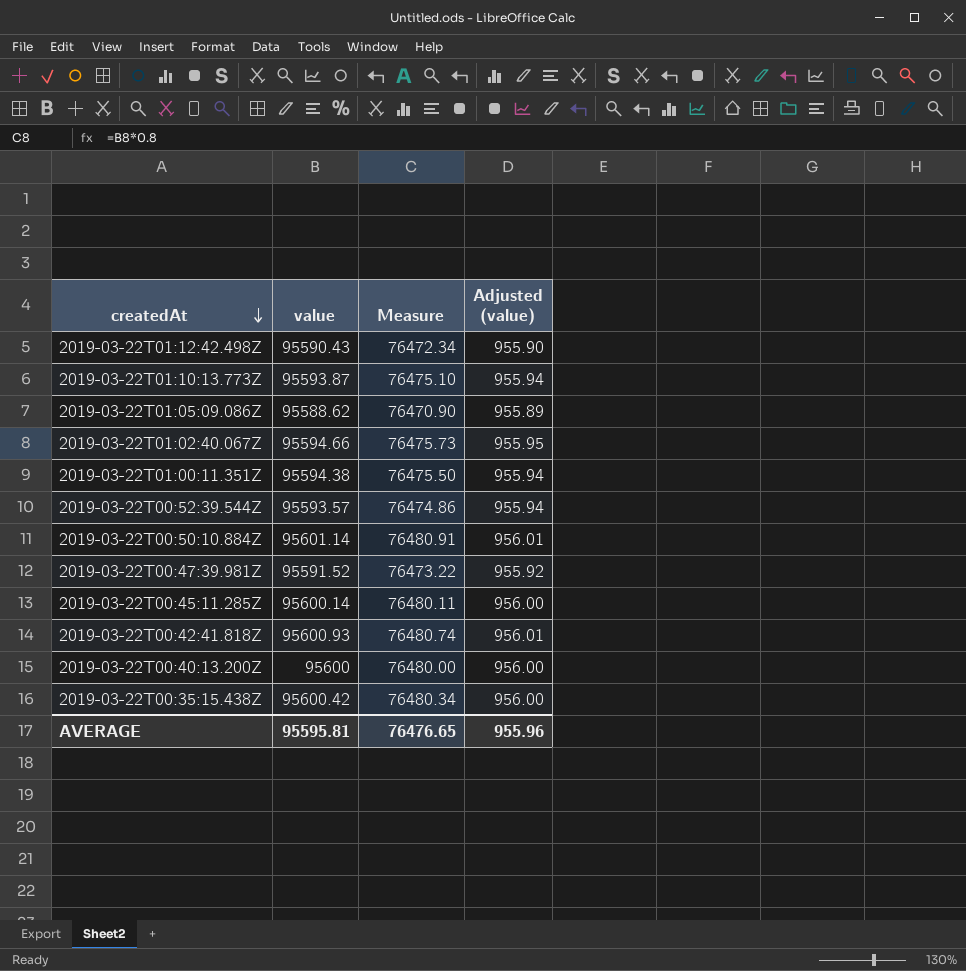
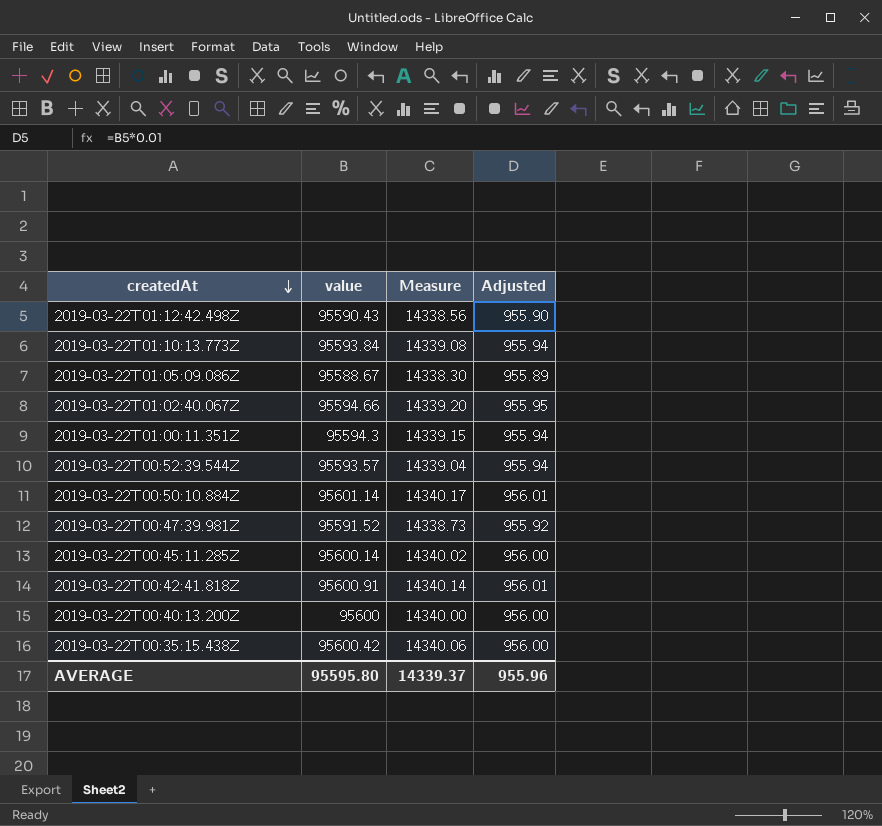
column Measure | formula: [value] * 0.8 -> [value] * 0.15
column name: Adjusted (value) -> Adjusted
2019-03-22T01:10:13.773Z | value: 95593.87 -> 95593.84
2019-03-22T01:05:09.086Z | value: 95588.62 -> 95588.67
2019-03-22T01:00:11.351Z | value: 95594.38 -> 95594.3
2019-03-22T00:42:41.818Z | value: 95600.93 -> 95600.91
AVERAGE | value: 95595.81 -> 95595.80
AVERAGE | Measure: 76476.65 -> 14339.37

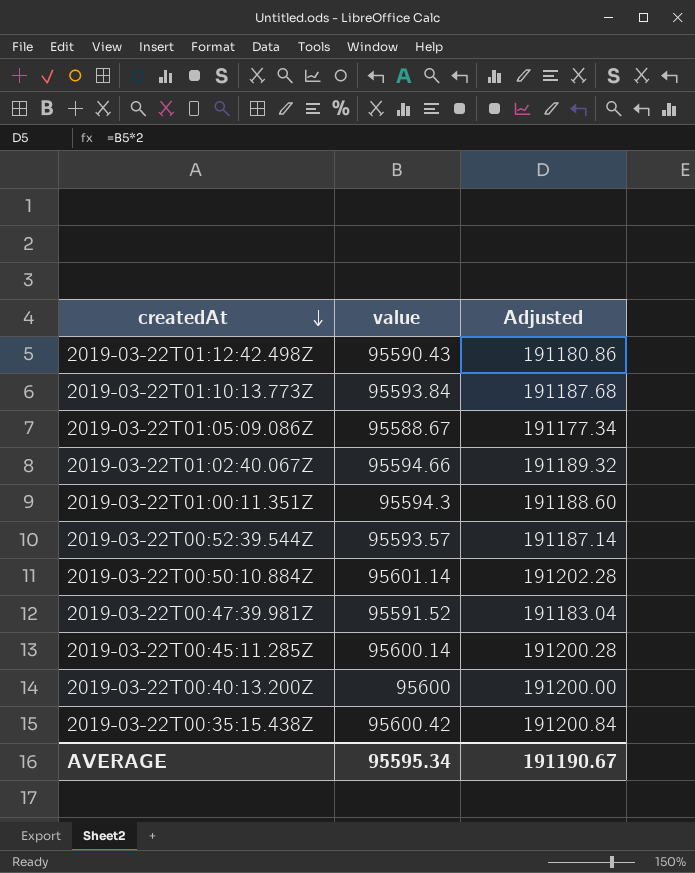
column Measure | formula: [value] * 0.15 -> none
column Adjusted | formula: [value] * 0.01 -> [value] * 2
row 2019-03-22T00:42:41.818Z: 95600.91 | 14340.14 | 956.01 -> none
AVERAGE | value: 95595.80 -> 95595.34
AVERAGE | Adjusted: 955.96 -> 191190.67

